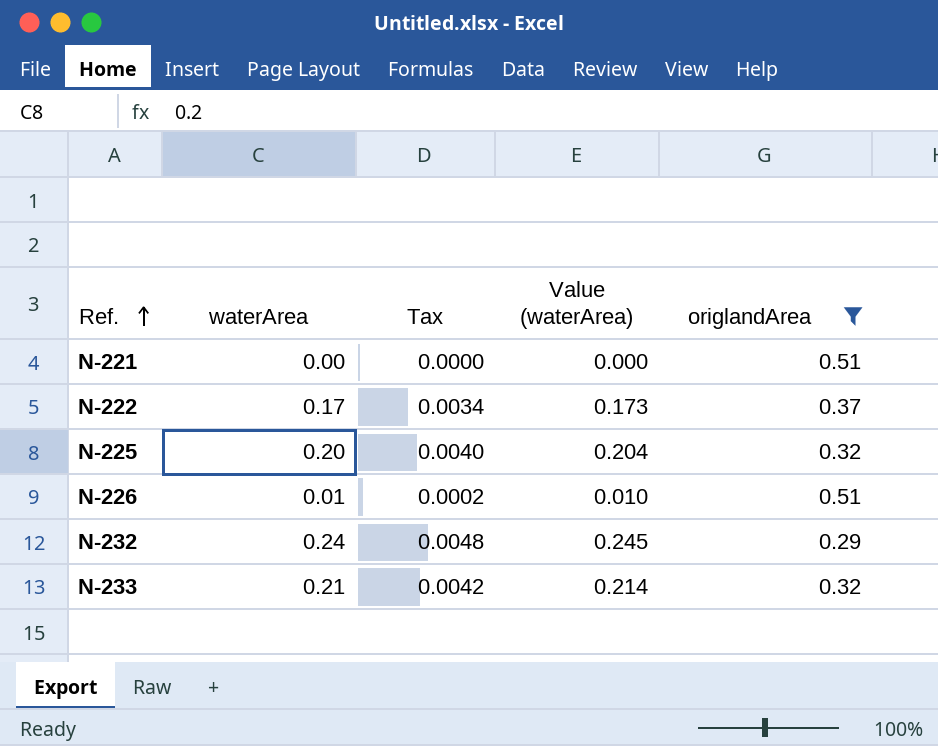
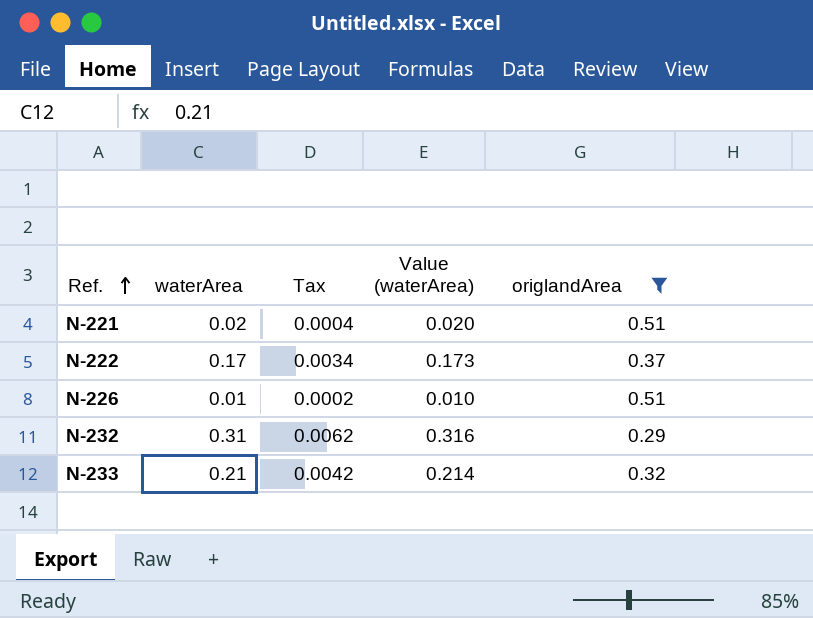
row N-225: 0.20 | 0.0040 | 0.204 | 0.32 -> none
N-221 | waterArea: 0.00 -> 0.02
N-221 | Tax: 0.0000 -> 0.0004
N-221 | Value (waterArea): 0.000 -> 0.020
N-232 | waterArea: 0.24 -> 0.31
N-232 | Tax: 0.0048 -> 0.0062
N-232 | Value (waterArea): 0.245 -> 0.316

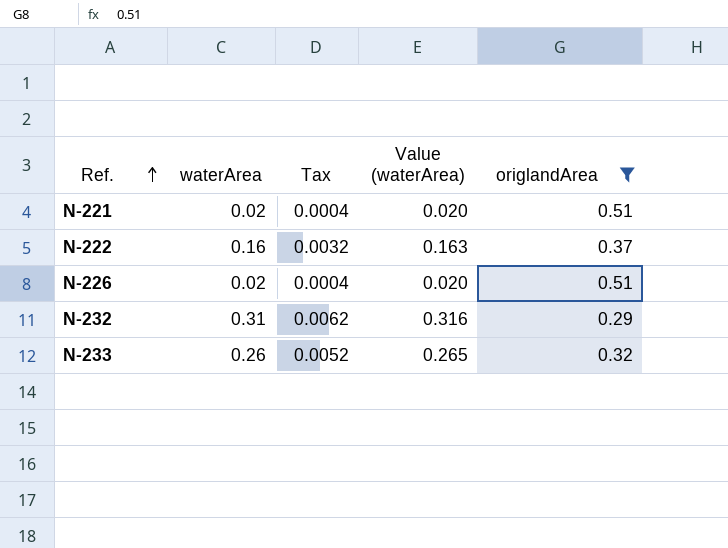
N-222 | waterArea: 0.17 -> 0.16
N-222 | Tax: 0.0034 -> 0.0032
N-222 | Value (waterArea): 0.173 -> 0.163
N-226 | waterArea: 0.01 -> 0.02
N-226 | Tax: 0.0002 -> 0.0004
N-226 | Value (waterArea): 0.010 -> 0.020
N-233 | waterArea: 0.21 -> 0.26
N-233 | Tax: 0.0042 -> 0.0052
N-233 | Value (waterArea): 0.214 -> 0.265

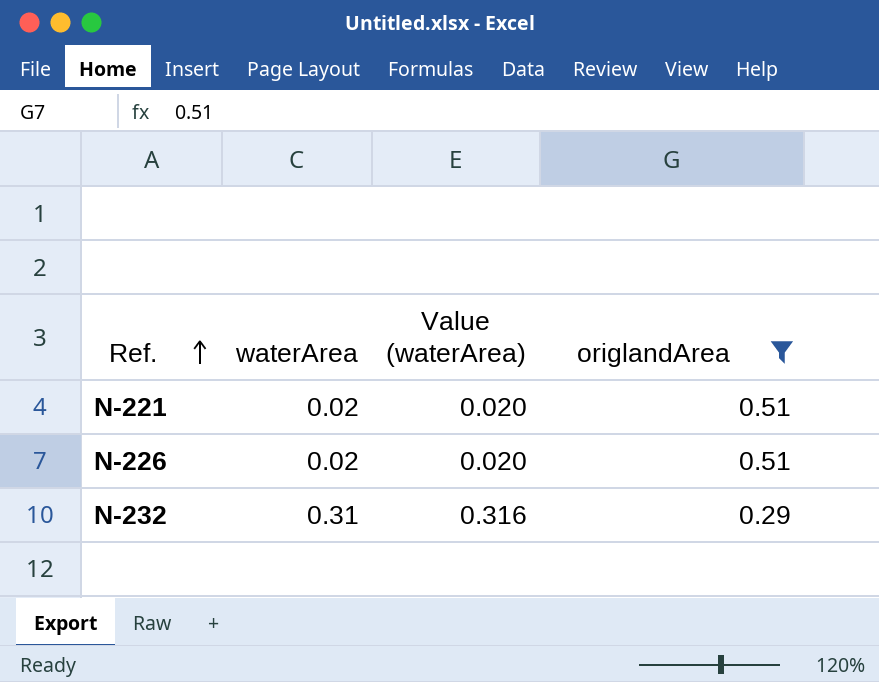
column Tax | formula: [waterArea] * 0.02 -> none
row N-222: 0.16 | 0.0032 | 0.163 | 0.37 -> none
row N-233: 0.26 | 0.0052 | 0.265 | 0.32 -> none

